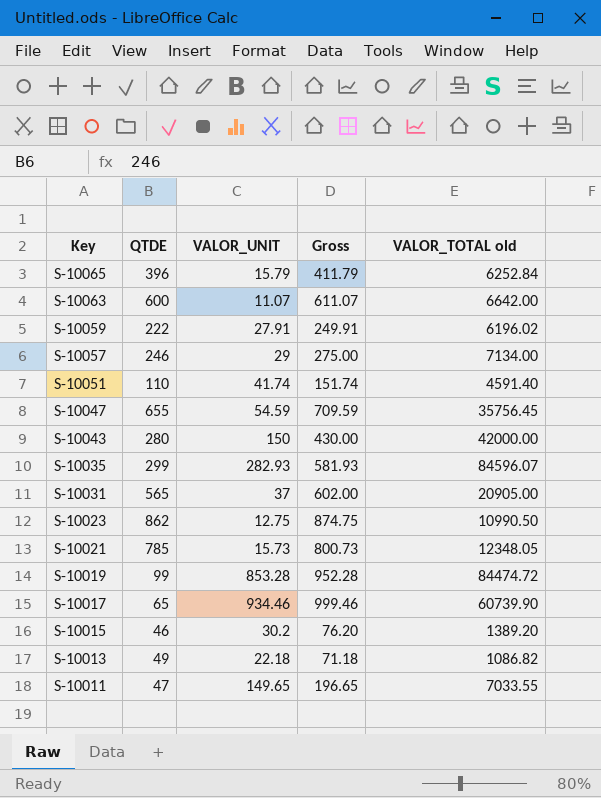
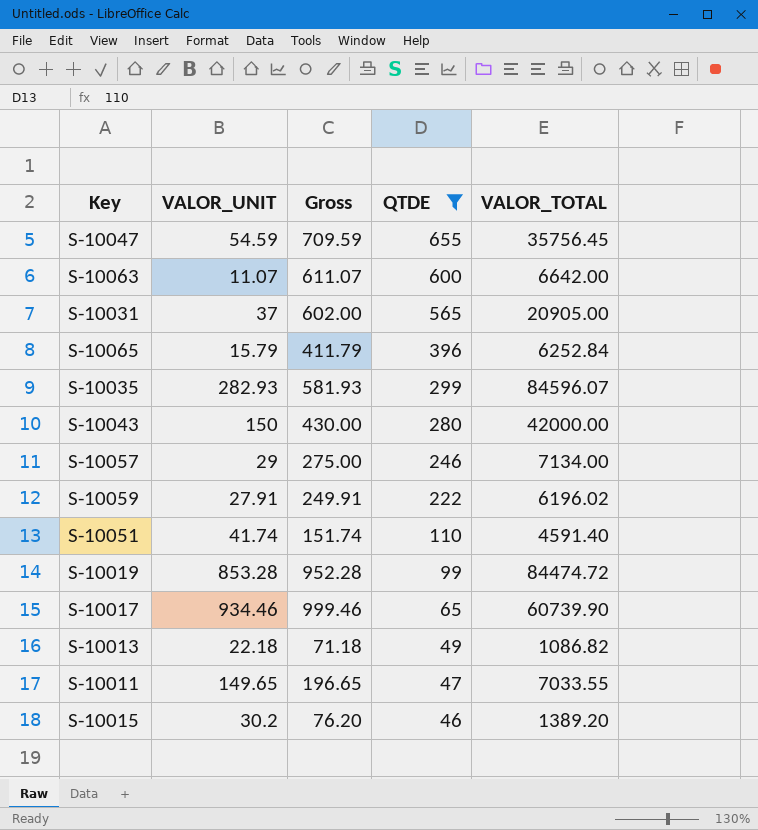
filter: none -> QTDE <= 655
row order: Key descending -> QTDE descending
column QTDE | position: 2 -> 4
column name: VALOR_TOTAL old -> VALOR_TOTAL

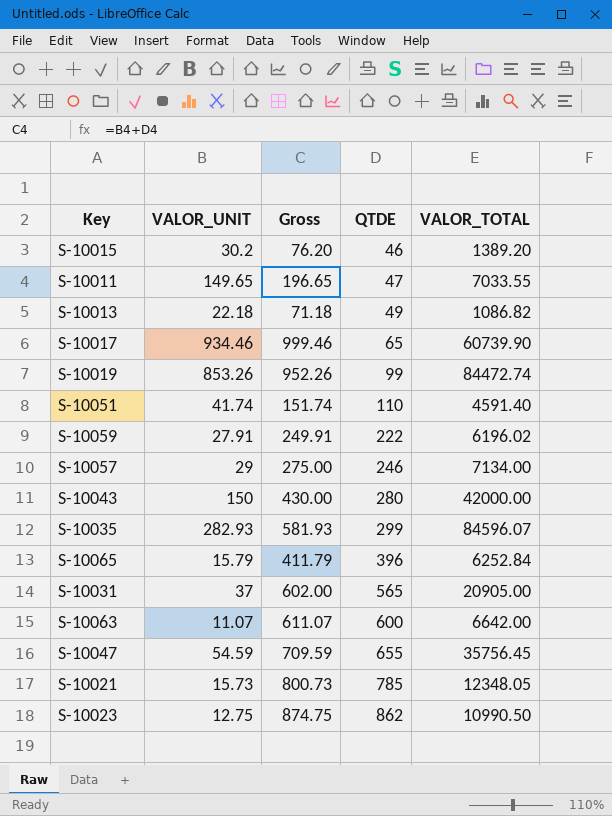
filter: QTDE <= 655 -> none
row order: QTDE descending -> QTDE ascending
S-10019 | VALOR_UNIT: 853.28 -> 853.26
S-10019 | Gross: 952.28 -> 952.26
S-10019 | VALOR_TOTAL: 84474.72 -> 84472.74

